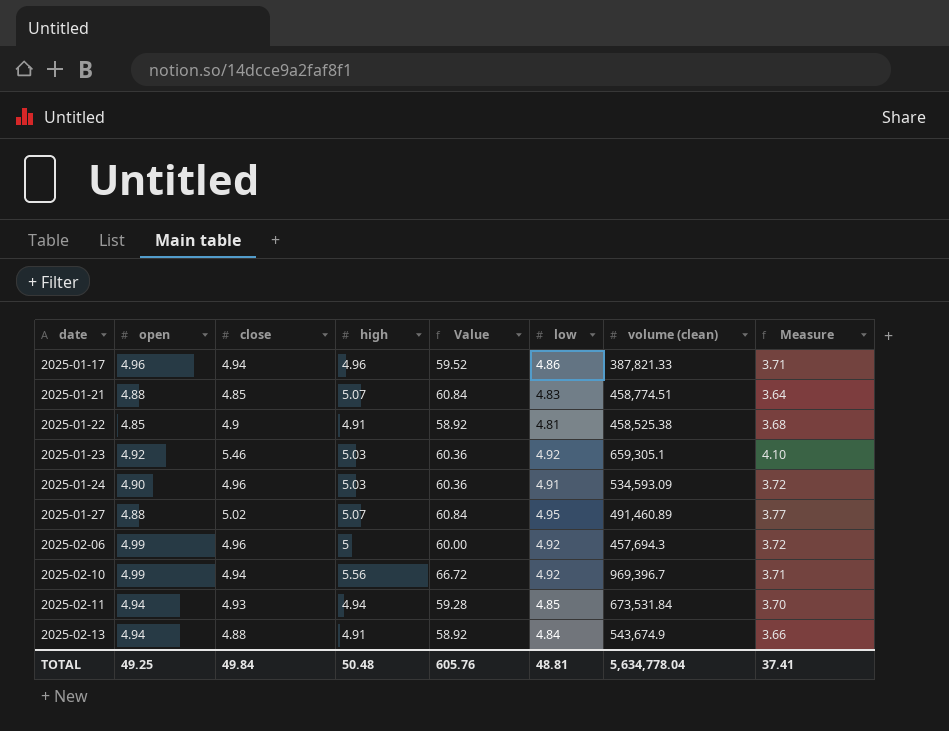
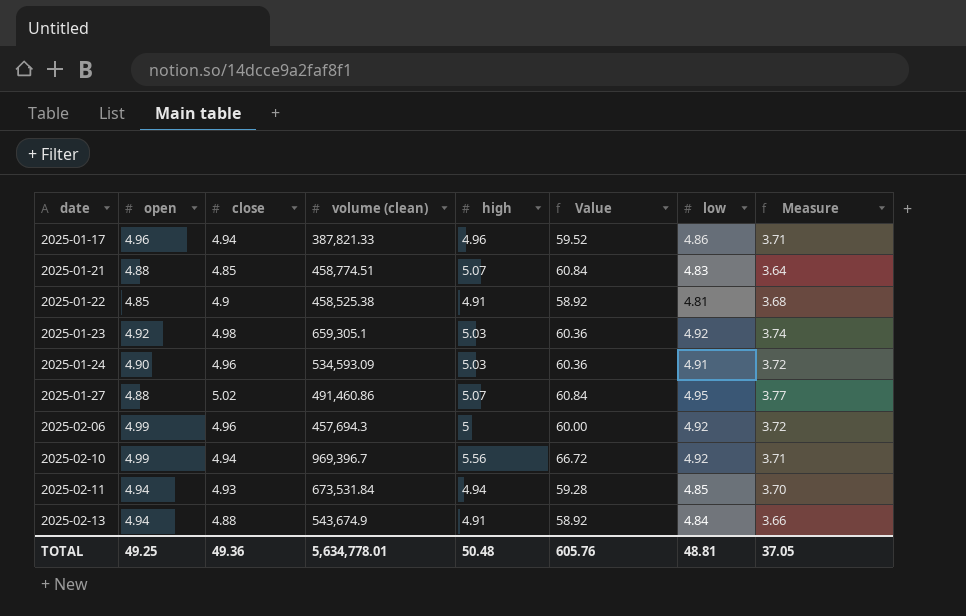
column volume (clean) | position: 7 -> 4
2025-01-23 | close: 5.46 -> 4.98
2025-01-23 | Measure: 4.10 -> 3.74
2025-01-27 | volume (clean): 491,460.89 -> 491,460.86
TOTAL | close: 49.84 -> 49.36
TOTAL | volume (clean): 5,634,778.04 -> 5,634,778.01
TOTAL | Measure: 37.41 -> 37.05

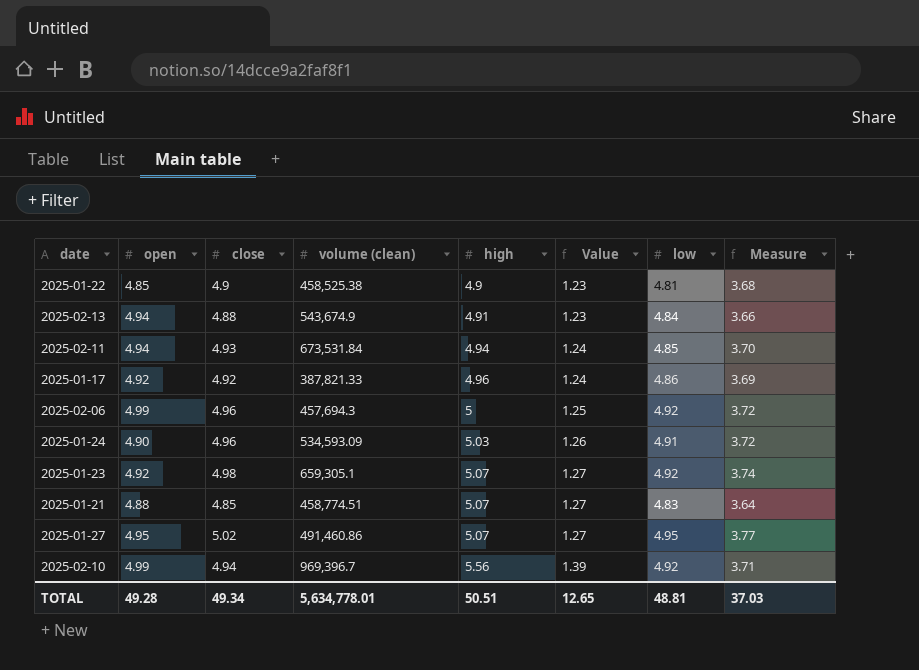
row order: date ascending -> high ascending
column Value | formula: [high] * 12 -> [high] * 0.25
2025-01-22 | high: 4.91 -> 4.9
2025-01-17 | open: 4.96 -> 4.92
2025-01-17 | close: 4.94 -> 4.92
2025-01-17 | Measure: 3.71 -> 3.69
2025-01-23 | high: 5.03 -> 5.07
2025-01-27 | open: 4.88 -> 4.95
TOTAL | open: 49.25 -> 49.28
TOTAL | close: 49.36 -> 49.34
TOTAL | high: 50.48 -> 50.51
TOTAL | Value: 605.76 -> 12.65
TOTAL | Measure: 37.05 -> 37.03

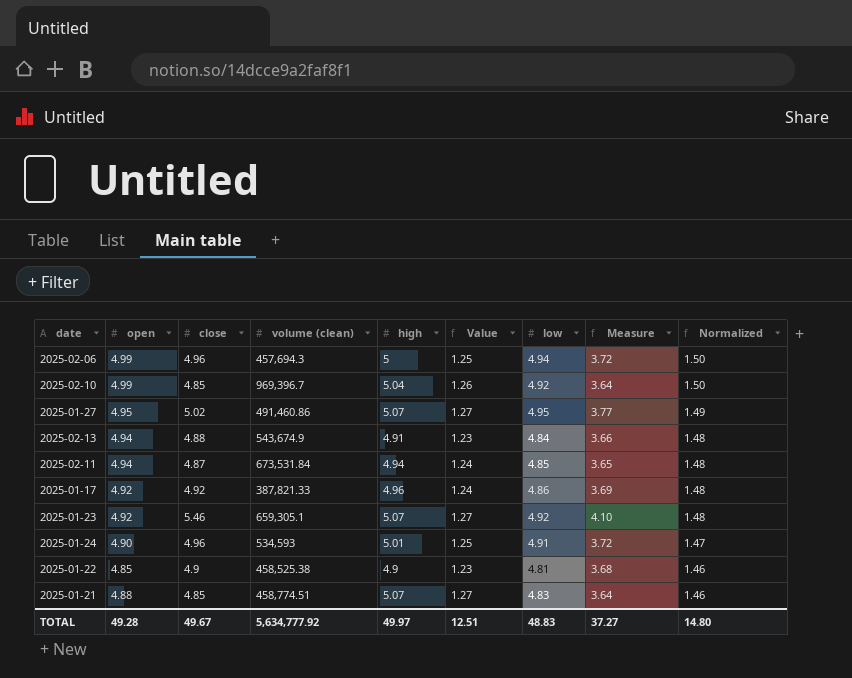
row order: high ascending -> Normalized descending
column Normalized | formula: none -> [open] * 0.3
2025-02-06 | low: 4.92 -> 4.94
2025-02-10 | close: 4.94 -> 4.85
2025-02-10 | high: 5.56 -> 5.04
2025-02-10 | Value: 1.39 -> 1.26
2025-02-10 | Measure: 3.71 -> 3.64
2025-02-11 | close: 4.93 -> 4.87
2025-02-11 | Measure: 3.70 -> 3.65
2025-01-23 | close: 4.98 -> 5.46
2025-01-23 | Measure: 3.74 -> 4.10
2025-01-24 | volume (clean): 534,593.09 -> 534,593
2025-01-24 | high: 5.03 -> 5.01
2025-01-24 | Value: 1.26 -> 1.25
TOTAL | close: 49.34 -> 49.67
TOTAL | volume (clean): 5,634,778.01 -> 5,634,777.92
TOTAL | high: 50.51 -> 49.97
TOTAL | Value: 12.65 -> 12.51
TOTAL | low: 48.81 -> 48.83
TOTAL | Measure: 37.03 -> 37.27

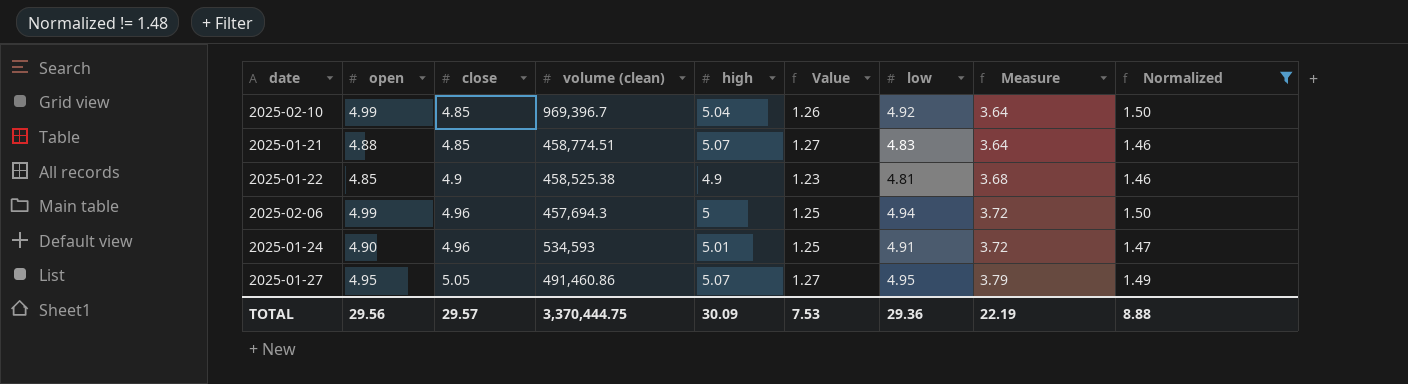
filter: none -> Normalized != 1.48
row order: Normalized descending -> close ascending
2025-01-27 | close: 5.02 -> 5.05
2025-01-27 | Measure: 3.77 -> 3.79
TOTAL | open: 49.28 -> 29.56
TOTAL | close: 49.67 -> 29.57
TOTAL | volume (clean): 5,634,777.92 -> 3,370,444.75
TOTAL | high: 49.97 -> 30.09
TOTAL | Value: 12.51 -> 7.53
TOTAL | low: 48.83 -> 29.36
TOTAL | Measure: 37.27 -> 22.19
TOTAL | Normalized: 14.80 -> 8.88

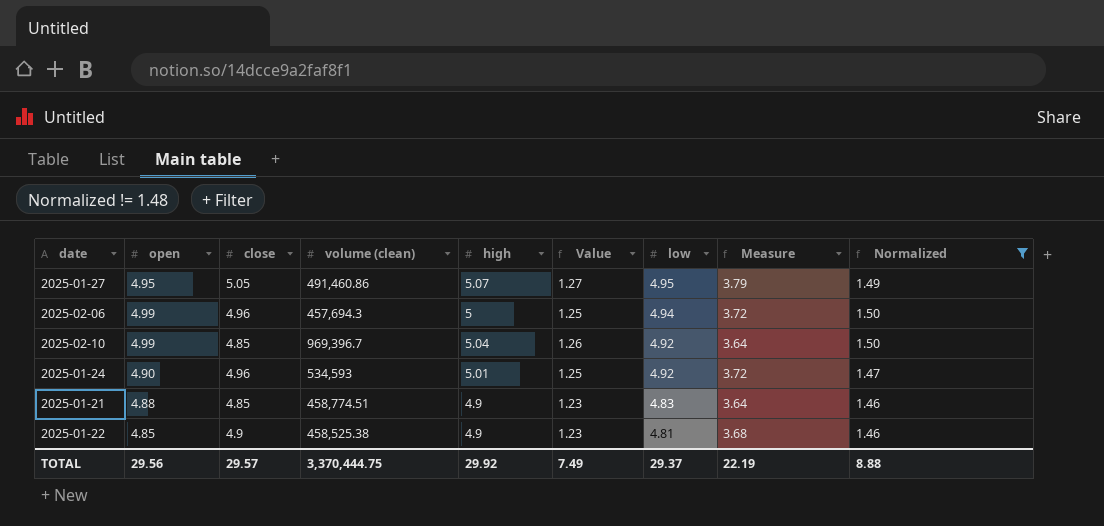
row order: close ascending -> low descending
2025-01-24 | low: 4.91 -> 4.92
2025-01-21 | high: 5.07 -> 4.9
2025-01-21 | Value: 1.27 -> 1.23
TOTAL | high: 30.09 -> 29.92
TOTAL | Value: 7.53 -> 7.49
TOTAL | low: 29.36 -> 29.37

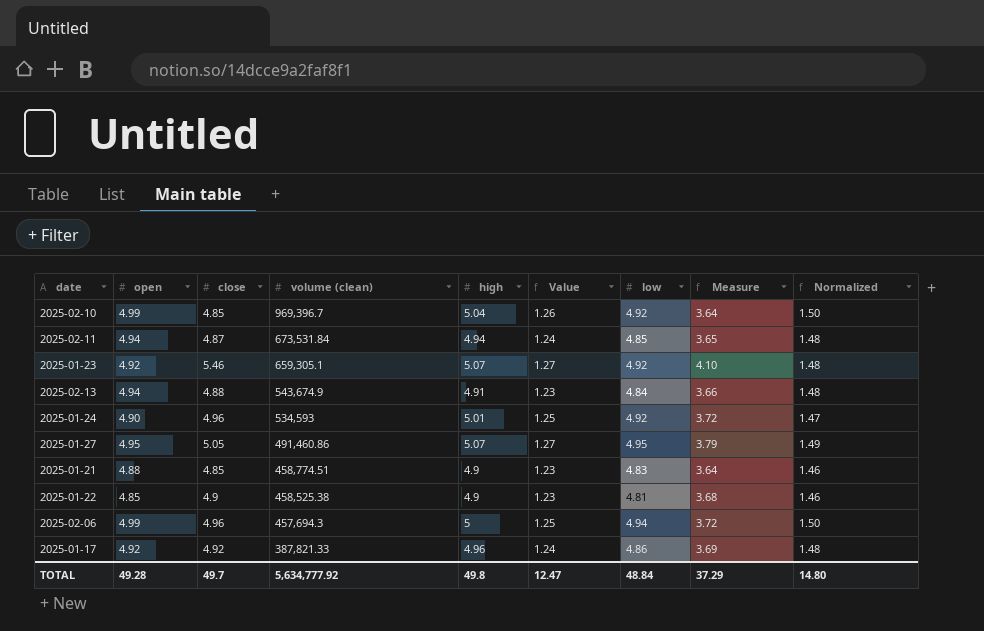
filter: Normalized != 1.48 -> none
row order: low descending -> volume (clean) descending
TOTAL | open: 29.56 -> 49.28
TOTAL | close: 29.57 -> 49.7
TOTAL | volume (clean): 3,370,444.75 -> 5,634,777.92
TOTAL | high: 29.92 -> 49.8
TOTAL | Value: 7.49 -> 12.47
TOTAL | low: 29.37 -> 48.84
TOTAL | Measure: 22.19 -> 37.29
TOTAL | Normalized: 8.88 -> 14.80

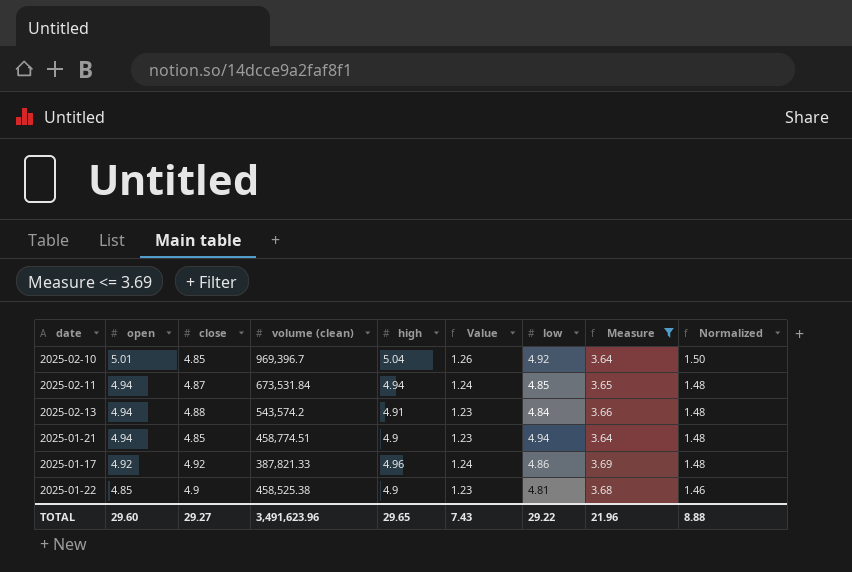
filter: none -> Measure <= 3.69
row order: volume (clean) descending -> open descending
2025-02-10 | open: 4.99 -> 5.01
2025-02-13 | volume (clean): 543,674.9 -> 543,574.2
2025-01-21 | open: 4.88 -> 4.94
2025-01-21 | low: 4.83 -> 4.94
2025-01-21 | Normalized: 1.46 -> 1.48
TOTAL | open: 49.28 -> 29.60
TOTAL | close: 49.7 -> 29.27
TOTAL | volume (clean): 5,634,777.92 -> 3,491,623.96
TOTAL | high: 49.8 -> 29.65
TOTAL | Value: 12.47 -> 7.43
TOTAL | low: 48.84 -> 29.22
TOTAL | Measure: 37.29 -> 21.96
TOTAL | Normalized: 14.80 -> 8.88

